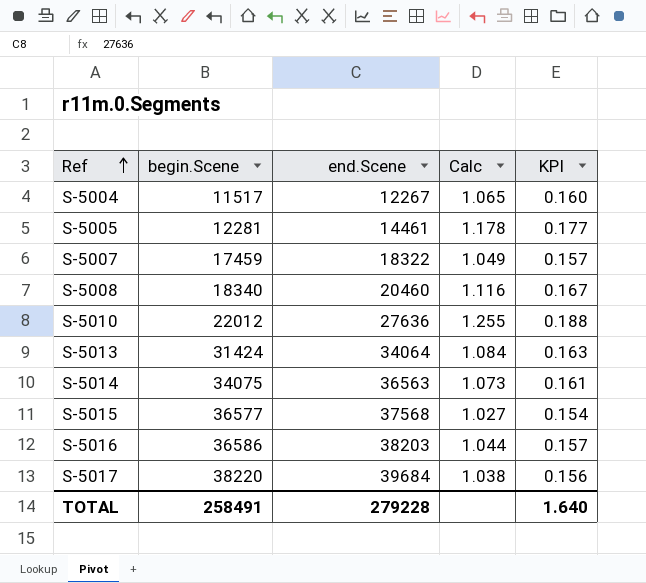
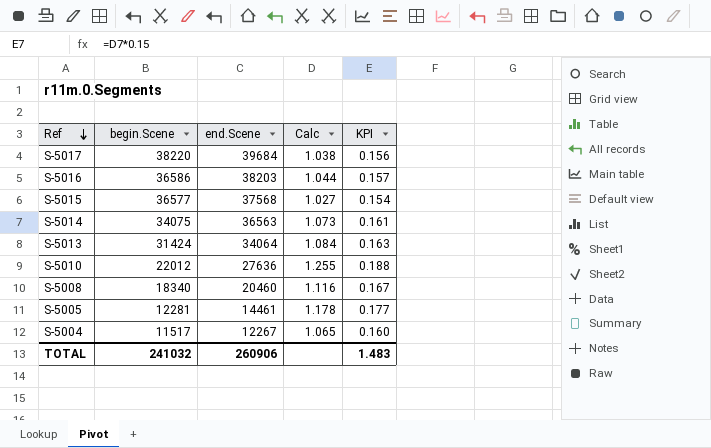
row order: Ref ascending -> Ref descending
row S-5007: 17459 | 18322 | 1.049 | 0.157 -> none
TOTAL | begin.Scene: 258491 -> 241032
TOTAL | end.Scene: 279228 -> 260906
TOTAL | KPI: 1.640 -> 1.483

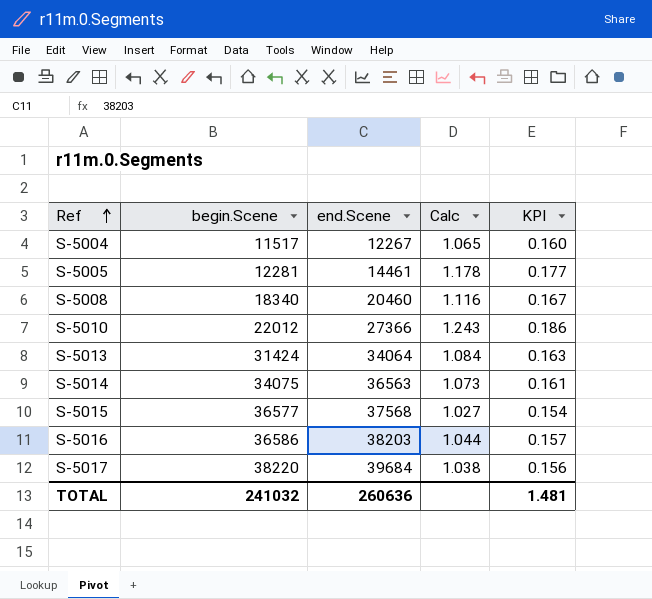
row order: Ref descending -> Ref ascending
S-5010 | end.Scene: 27636 -> 27366
S-5010 | Calc: 1.255 -> 1.243
S-5010 | KPI: 0.188 -> 0.186
TOTAL | end.Scene: 260906 -> 260636
TOTAL | KPI: 1.483 -> 1.481

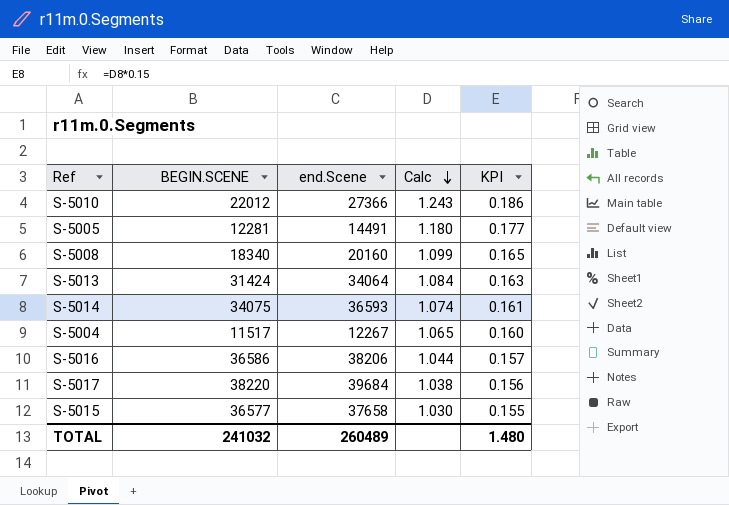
row order: Ref ascending -> Calc descending
column name: begin.Scene -> BEGIN.SCENE
S-5005 | end.Scene: 14461 -> 14491
S-5005 | Calc: 1.178 -> 1.180
S-5008 | end.Scene: 20460 -> 20160
S-5008 | Calc: 1.116 -> 1.099
S-5008 | KPI: 0.167 -> 0.165
S-5014 | end.Scene: 36563 -> 36593
S-5014 | Calc: 1.073 -> 1.074
S-5016 | end.Scene: 38203 -> 38206
S-5015 | end.Scene: 37568 -> 37658
S-5015 | Calc: 1.027 -> 1.030
S-5015 | KPI: 0.154 -> 0.155
TOTAL | end.Scene: 260636 -> 260489
TOTAL | KPI: 1.481 -> 1.480

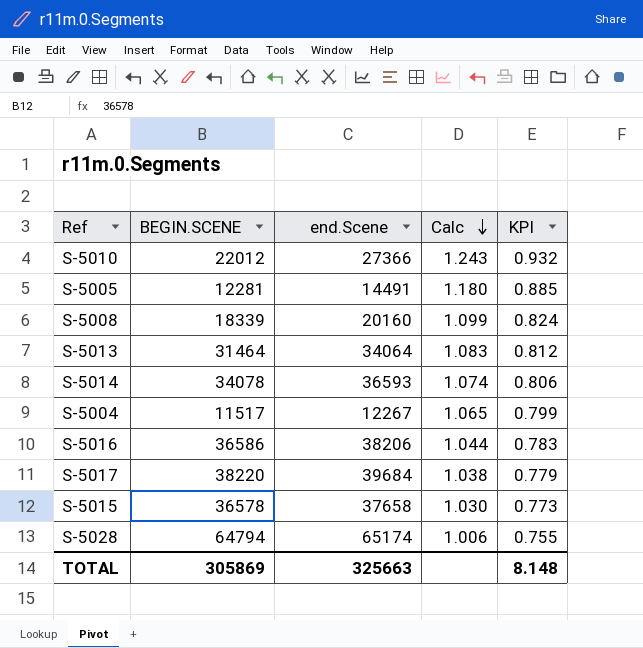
column KPI | formula: [Calc] * 0.15 -> [Calc] * 0.75
S-5008 | BEGIN.SCENE: 18340 -> 18339
S-5013 | BEGIN.SCENE: 31424 -> 31464
S-5013 | Calc: 1.084 -> 1.083
S-5014 | BEGIN.SCENE: 34075 -> 34078
S-5015 | BEGIN.SCENE: 36577 -> 36578
row S-5028: none -> 64794 | 65174 | 1.006 | 0.755
TOTAL | BEGIN.SCENE: 241032 -> 305869
TOTAL | end.Scene: 260489 -> 325663
TOTAL | KPI: 1.480 -> 8.148

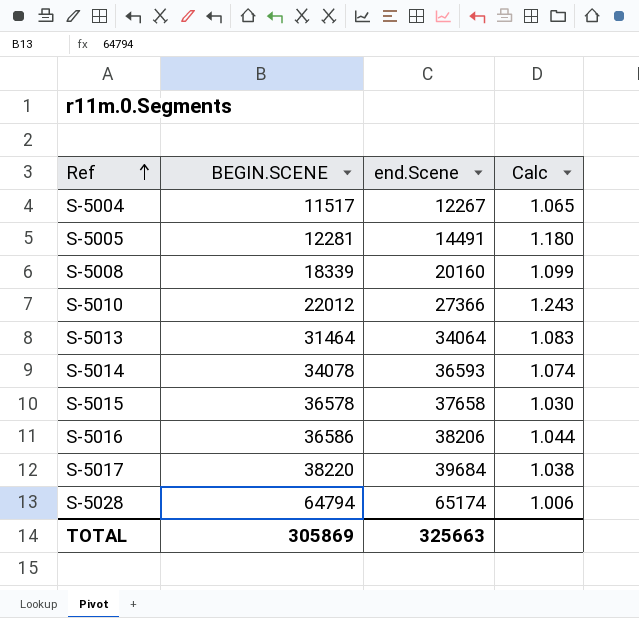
row order: Calc descending -> Ref ascending
column KPI | formula: [Calc] * 0.75 -> none

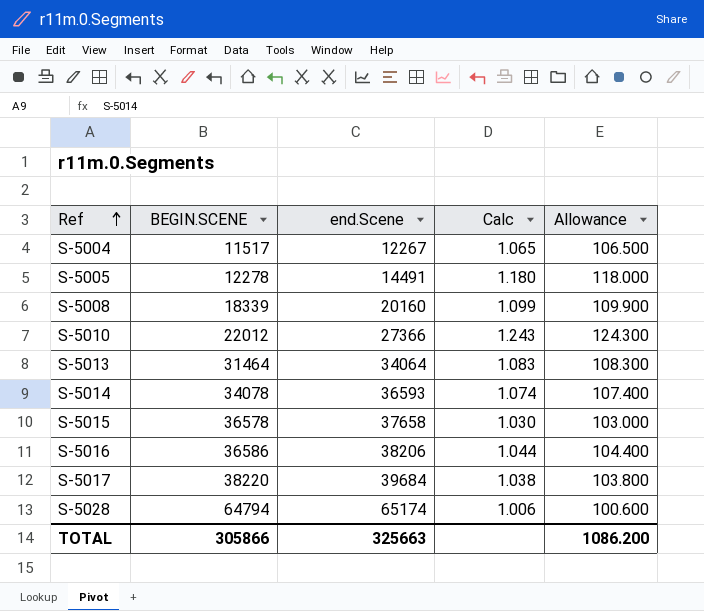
column Allowance | formula: none -> [Calc] * 100
S-5005 | BEGIN.SCENE: 12281 -> 12278
TOTAL | BEGIN.SCENE: 305869 -> 305866

